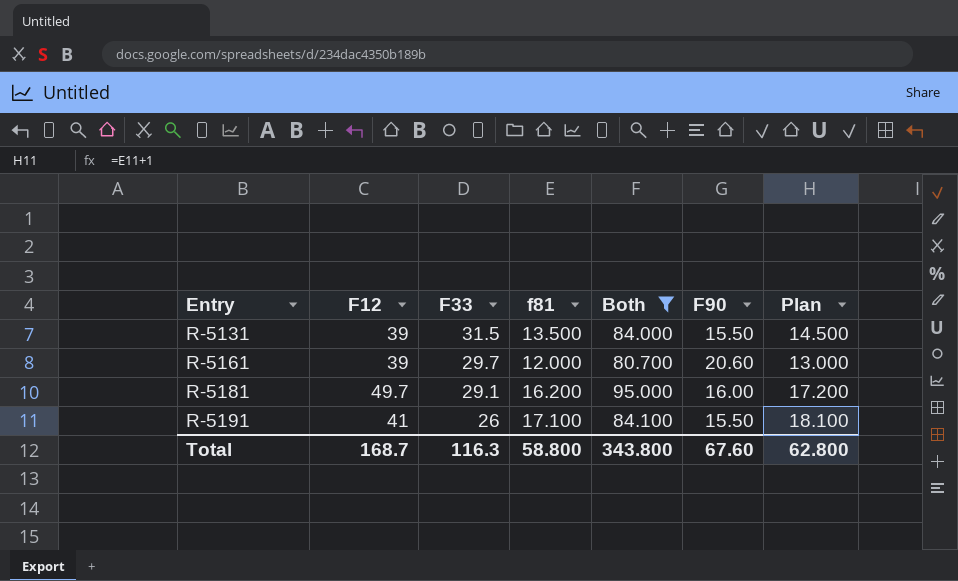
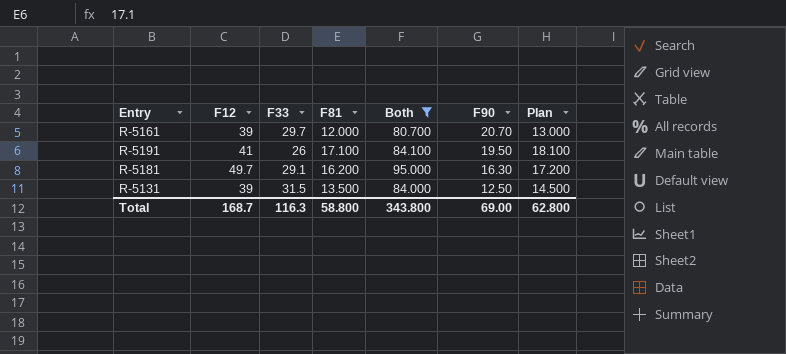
row order: Entry ascending -> F90 descending
column name: f81 -> F81
R-5161 | F90: 20.60 -> 20.70
R-5191 | F90: 15.50 -> 19.50
R-5181 | F90: 16.00 -> 16.30
R-5131 | F90: 15.50 -> 12.50
Total | F90: 67.60 -> 69.00

